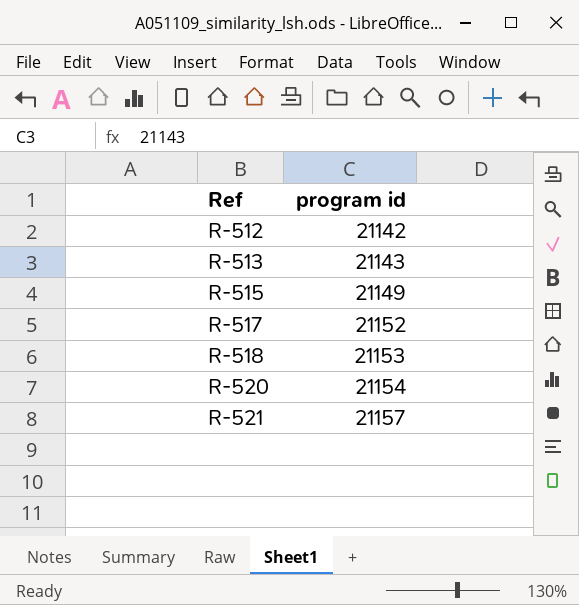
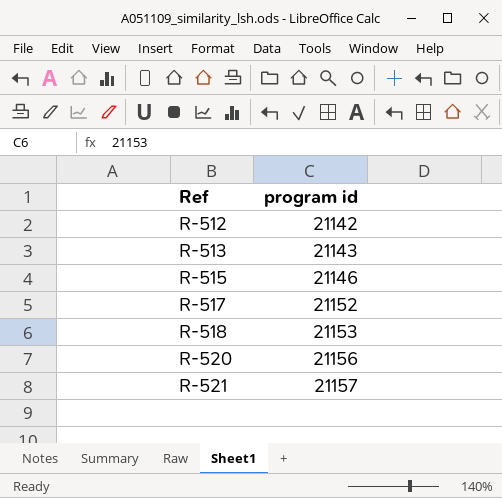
R-515 | program id: 21149 -> 21146
R-520 | program id: 21154 -> 21156

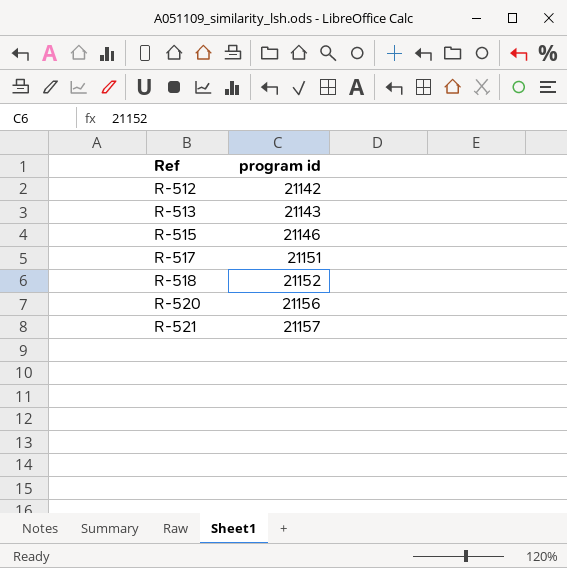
R-517 | program id: 21152 -> 21151
R-518 | program id: 21153 -> 21152

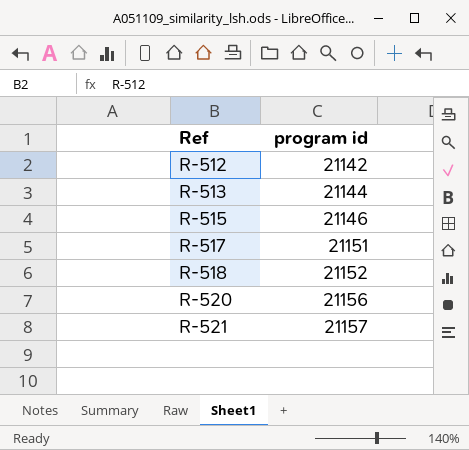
R-513 | program id: 21143 -> 21144

